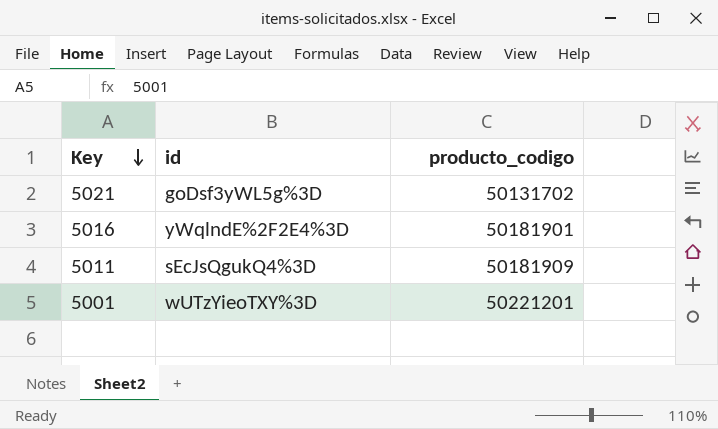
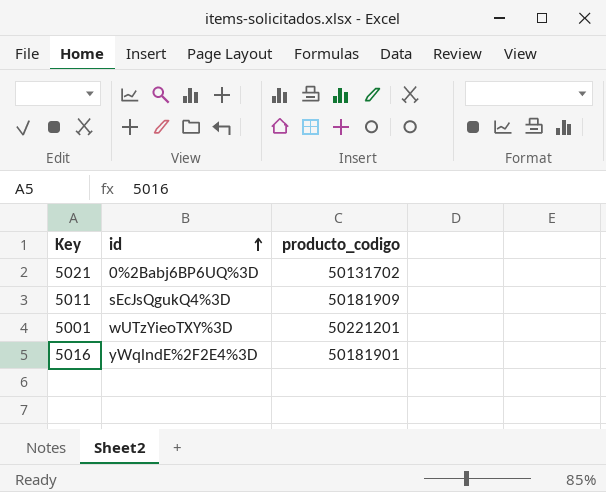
row order: Key descending -> id ascending
5021 | id: goDsf3yWL5g%3D -> 0%2Babj6BP6UQ%3D

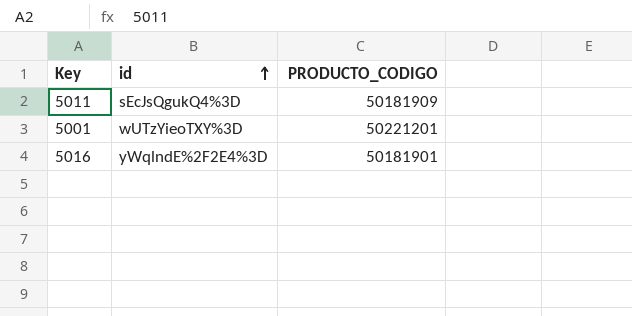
column name: producto_codigo -> PRODUCTO_CODIGO
row 5021: 0%2Babj6BP6UQ%3D | 50131702 -> none

